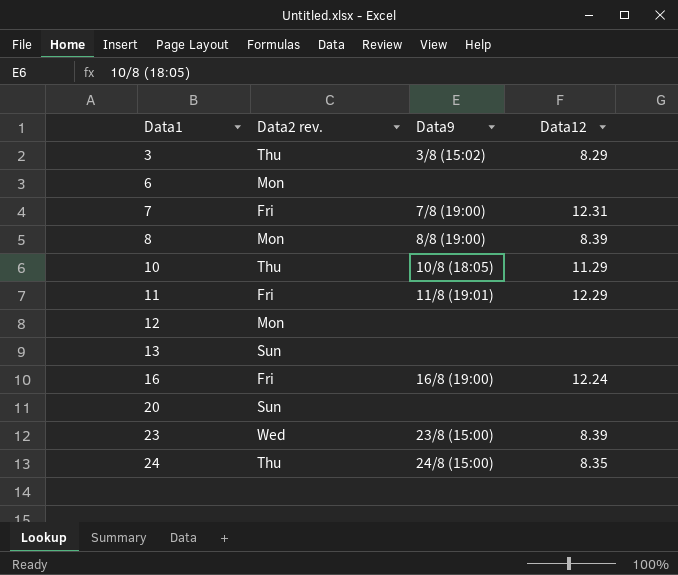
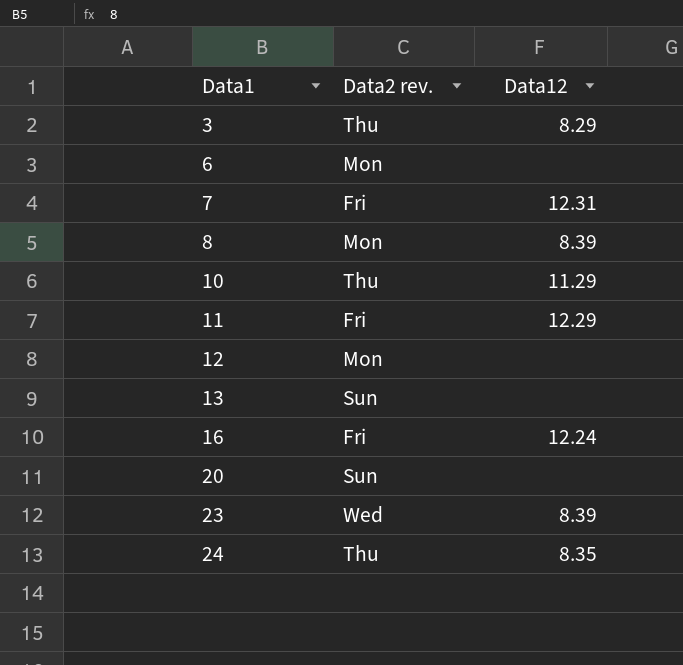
column Data9 | position: 3 -> none

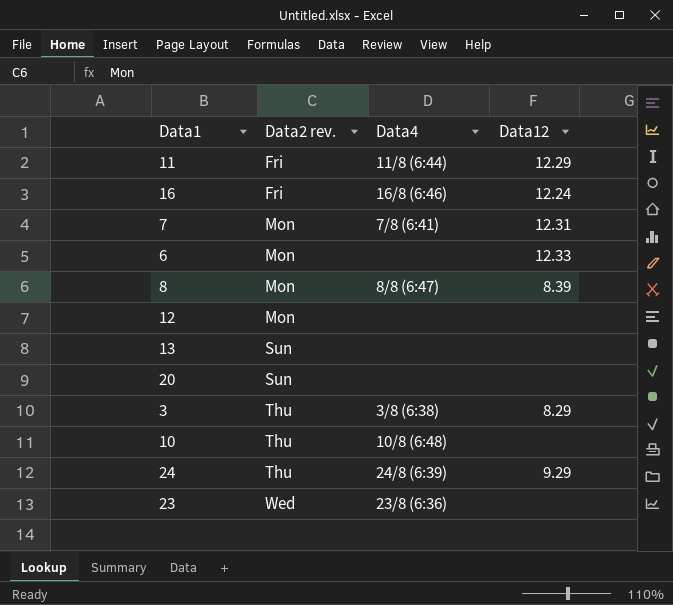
row order: Data1 ascending -> Data2 rev. ascending
column Data4 | position: none -> 3
7 | Data2 rev.: Fri -> Mon
6 | Data12: none -> 12.33
10 | Data12: 11.29 -> none
24 | Data12: 8.35 -> 9.29
23 | Data12: 8.39 -> none

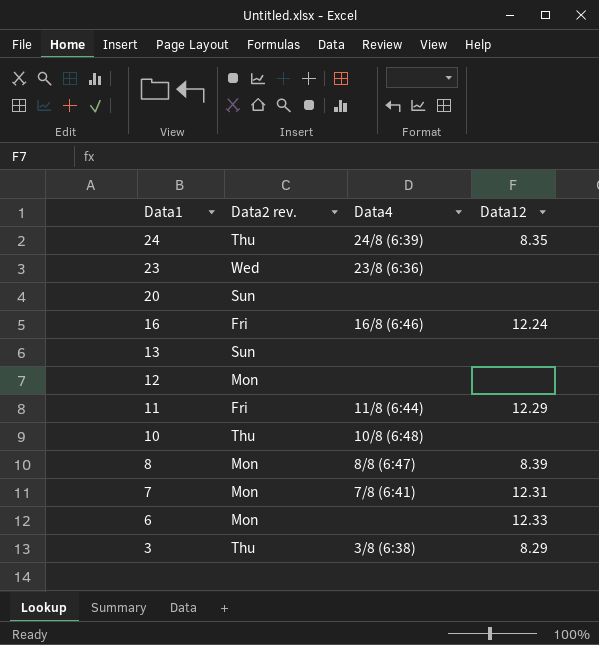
row order: Data2 rev. ascending -> Data1 descending
24 | Data12: 9.29 -> 8.35

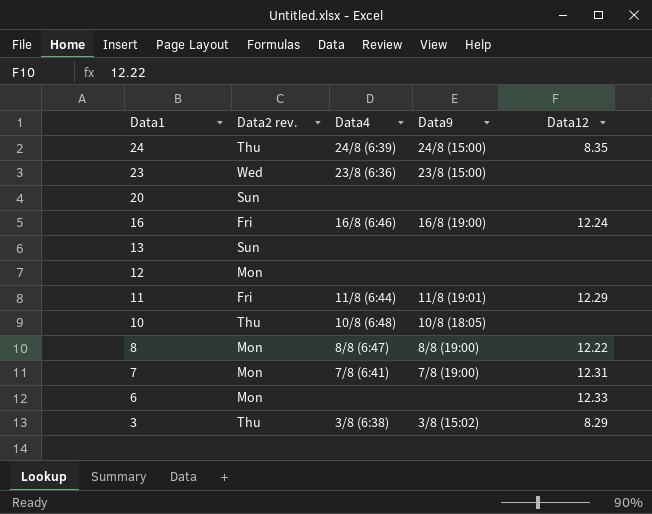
column Data9 | position: none -> 4
8 | Data12: 8.39 -> 12.22

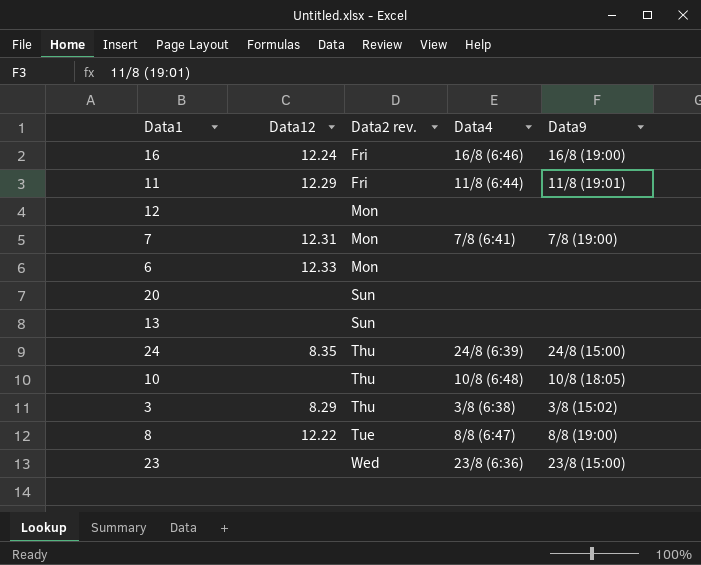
row order: Data1 descending -> Data2 rev. ascending
column Data12 | position: 5 -> 2
8 | Data2 rev.: Mon -> Tue

